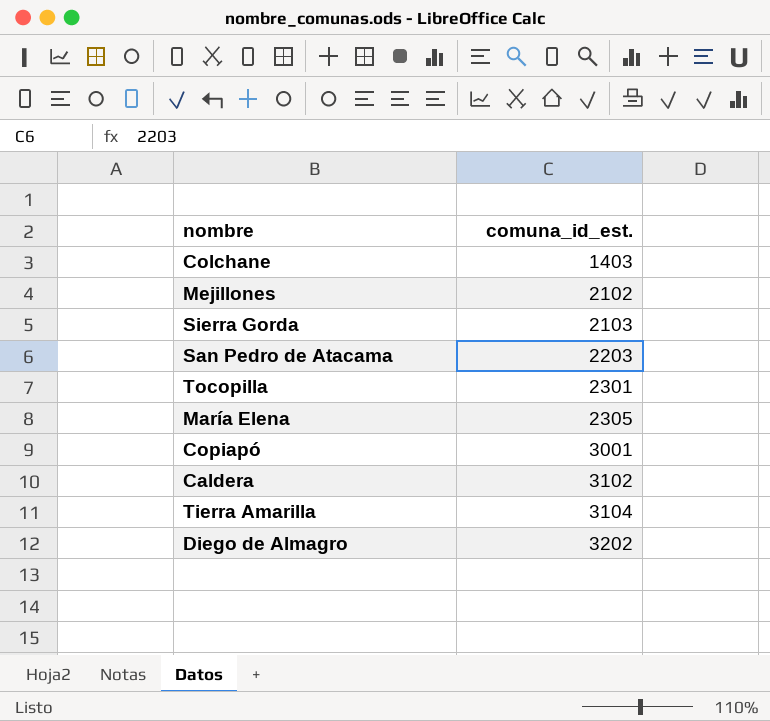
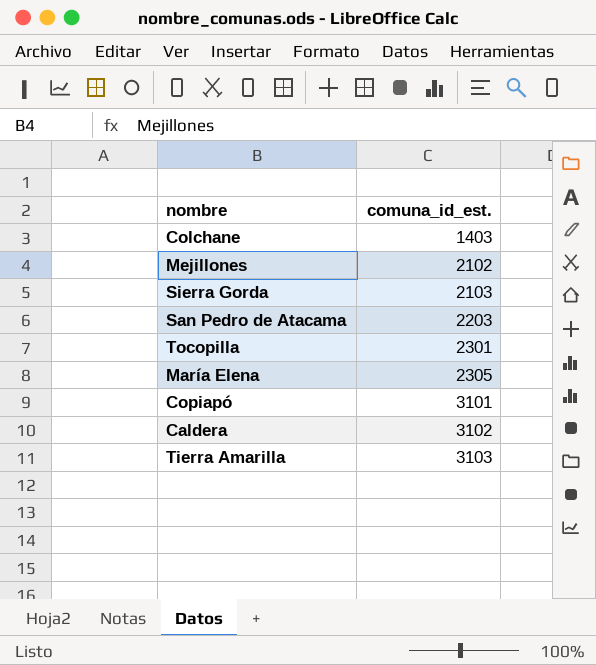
row Diego de Almagro: 3202 -> none
Copiapó | comuna_id_est.: 3001 -> 3101
Tierra Amarilla | comuna_id_est.: 3104 -> 3103

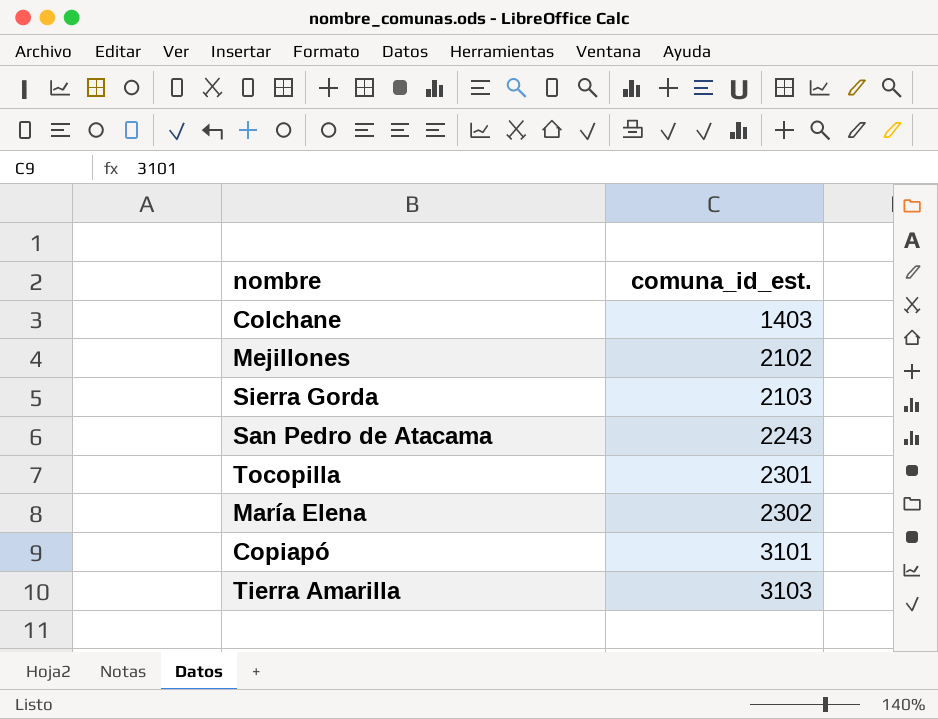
row Caldera: 3102 -> none
San Pedro de Atacama | comuna_id_est.: 2203 -> 2243
María Elena | comuna_id_est.: 2305 -> 2302

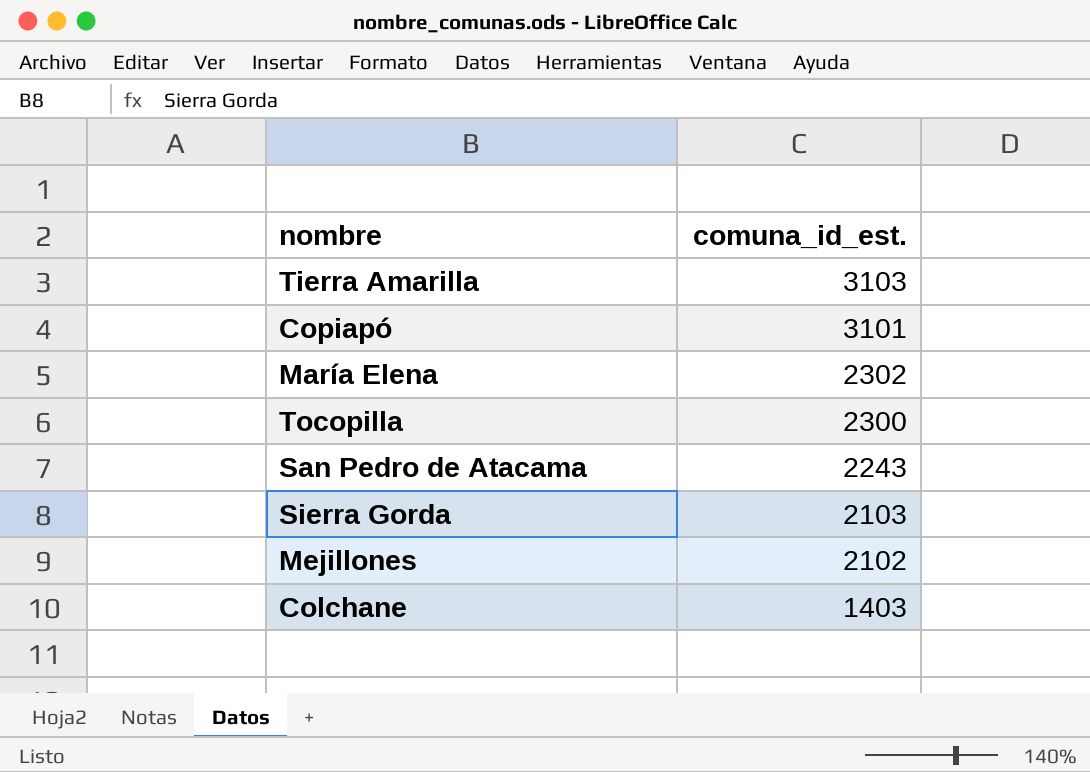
row order: comuna_id_est. ascending -> comuna_id_est. descending
Tocopilla | comuna_id_est.: 2301 -> 2300

